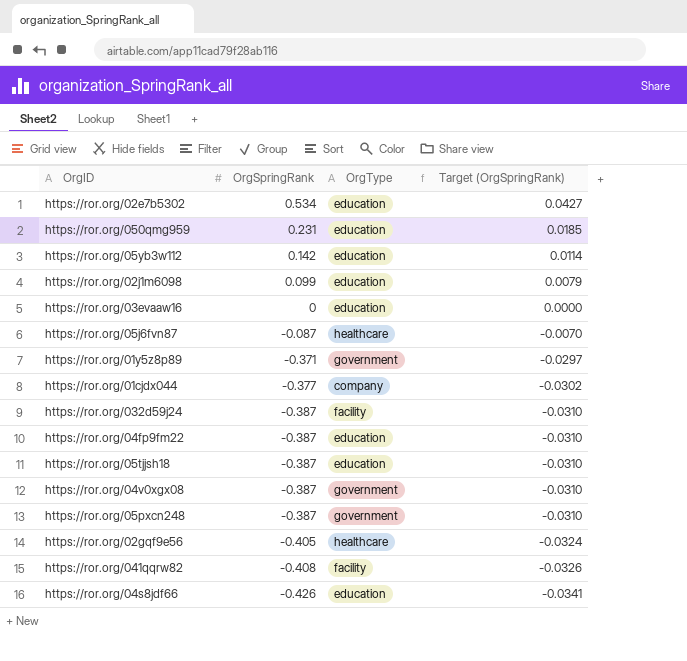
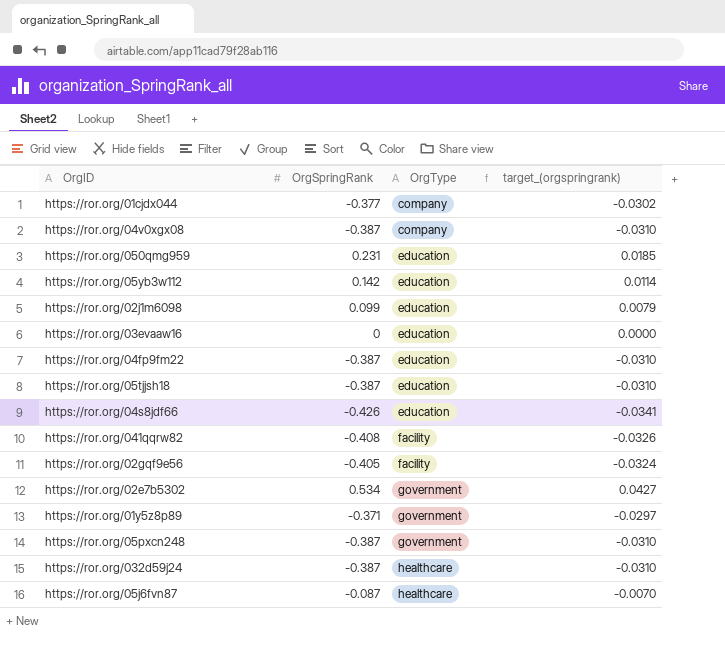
row order: OrgSpringRank descending -> OrgType ascending
column name: Target (OrgSpringRank) -> target_(orgspringrank)
https://ror.org/04v0xgx08 | OrgType: government -> company
https://ror.org/02gqf9e56 | OrgType: healthcare -> facility
https://ror.org/02e7b5302 | OrgType: education -> government
https://ror.org/032d59j24 | OrgType: facility -> healthcare

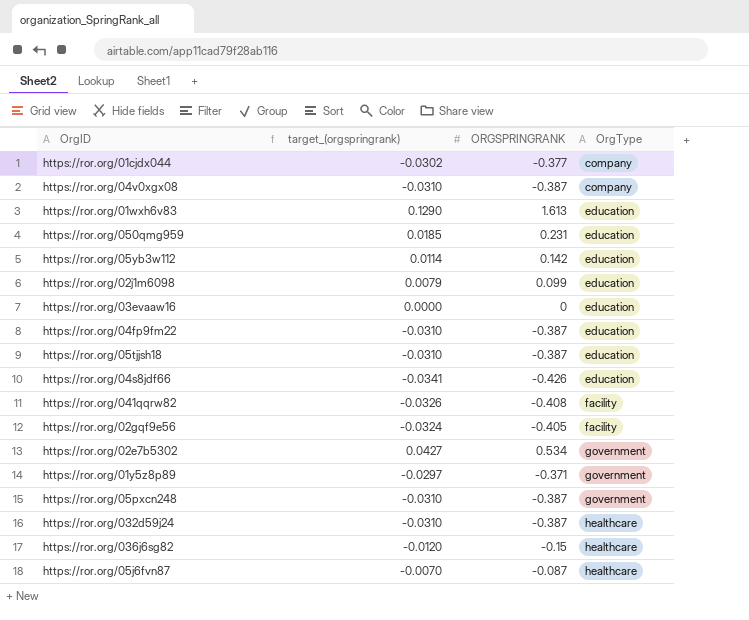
column target_(orgspringrank) | position: 4 -> 2
column name: OrgSpringRank -> ORGSPRINGRANK
row https://ror.org/01wxh6v83: none -> 0.1290 | 1.613 | education
row https://ror.org/036j6sg82: none -> -0.0120 | -0.15 | healthcare

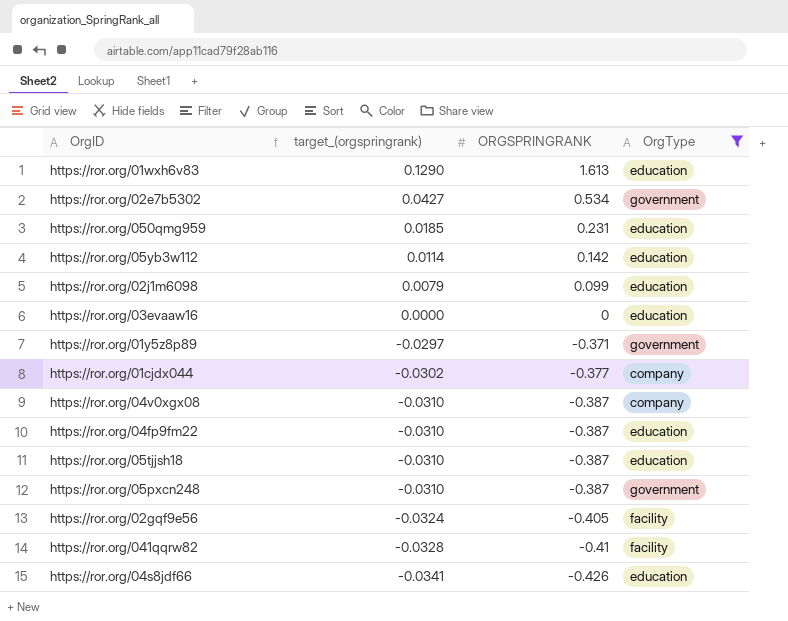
filter: none -> OrgType != healthcare
row order: OrgType ascending -> target_(orgspringrank) descending
https://ror.org/041qqrw82 | target_(orgspringrank): -0.0326 -> -0.0328
https://ror.org/041qqrw82 | ORGSPRINGRANK: -0.408 -> -0.41

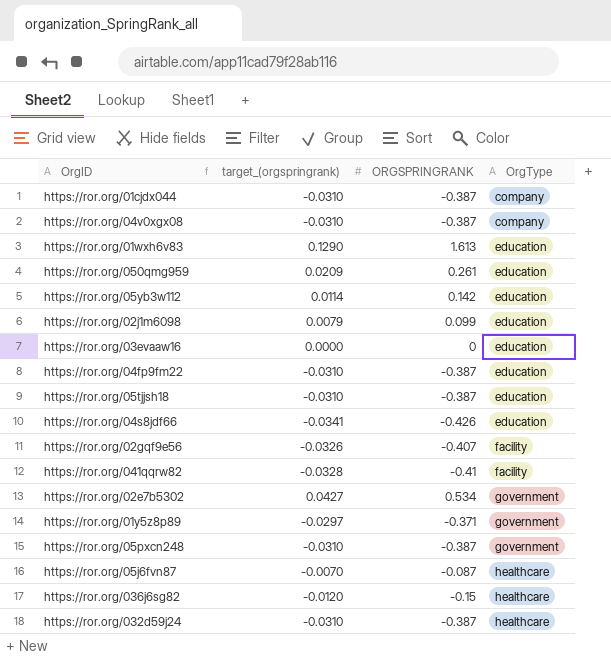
filter: OrgType != healthcare -> none
row order: target_(orgspringrank) descending -> OrgType ascending
https://ror.org/01cjdx044 | target_(orgspringrank): -0.0302 -> -0.0310
https://ror.org/01cjdx044 | ORGSPRINGRANK: -0.377 -> -0.387
https://ror.org/050qmg959 | target_(orgspringrank): 0.0185 -> 0.0209
https://ror.org/050qmg959 | ORGSPRINGRANK: 0.231 -> 0.261
https://ror.org/02gqf9e56 | target_(orgspringrank): -0.0324 -> -0.0326
https://ror.org/02gqf9e56 | ORGSPRINGRANK: -0.405 -> -0.407

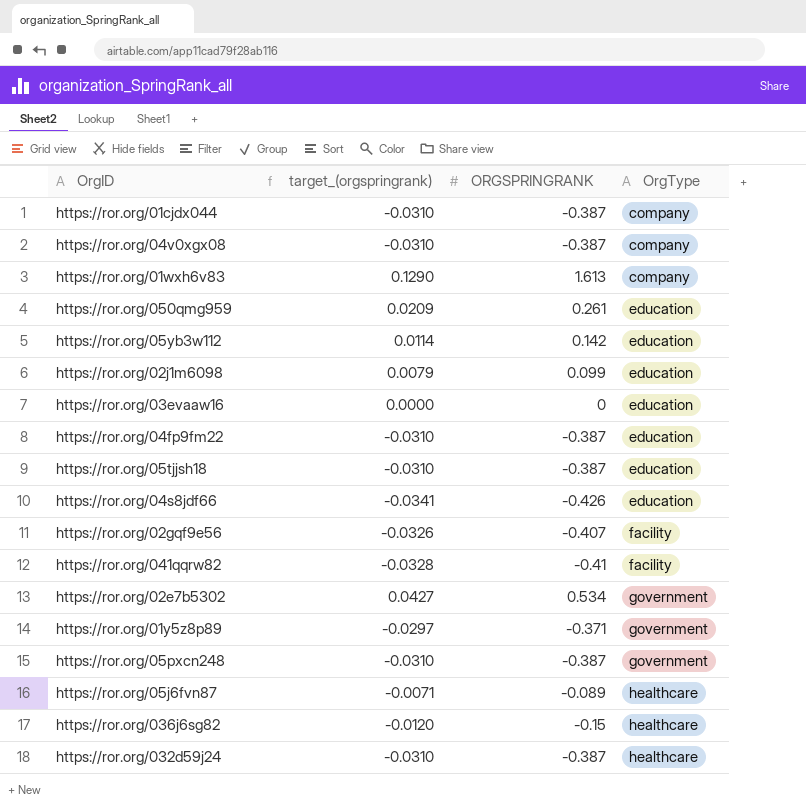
https://ror.org/01wxh6v83 | OrgType: education -> company
https://ror.org/05j6fvn87 | target_(orgspringrank): -0.0070 -> -0.0071
https://ror.org/05j6fvn87 | ORGSPRINGRANK: -0.087 -> -0.089

